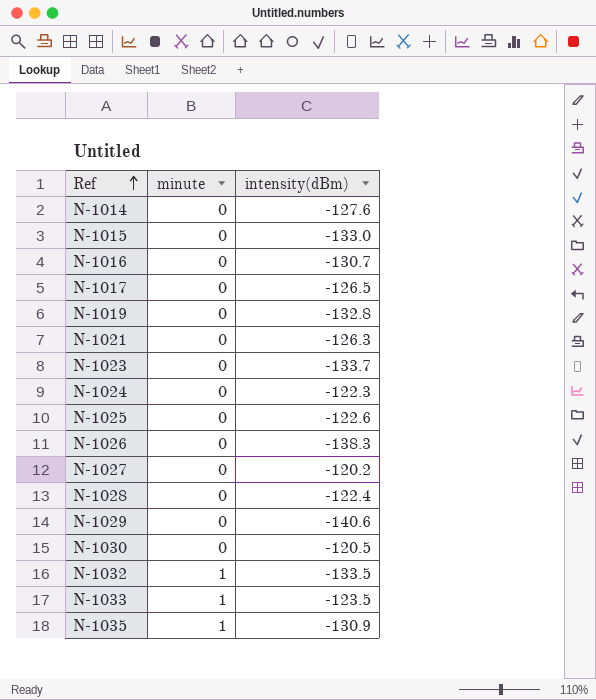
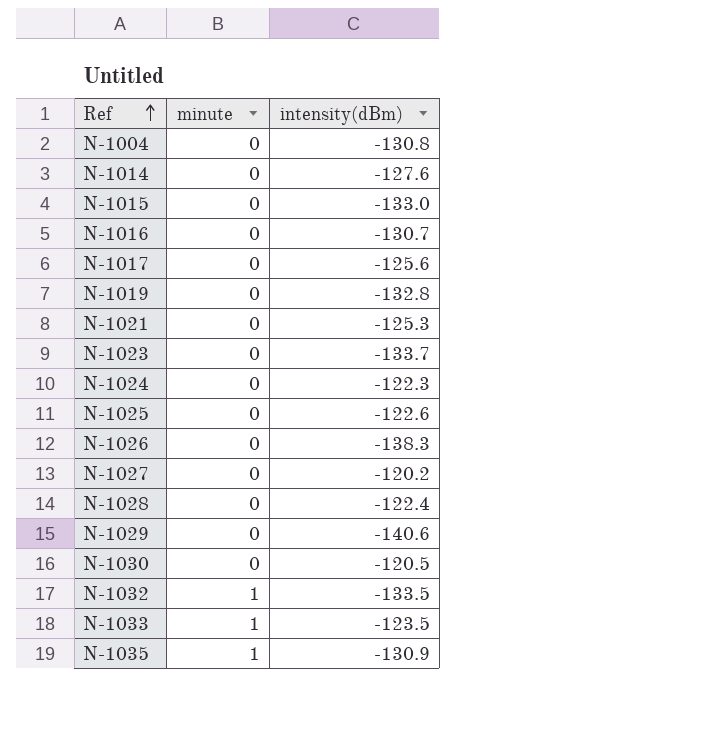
row N-1004: none -> 0 | -130.8
N-1017 | intensity(dBm): -126.5 -> -125.6
N-1021 | intensity(dBm): -126.3 -> -125.3

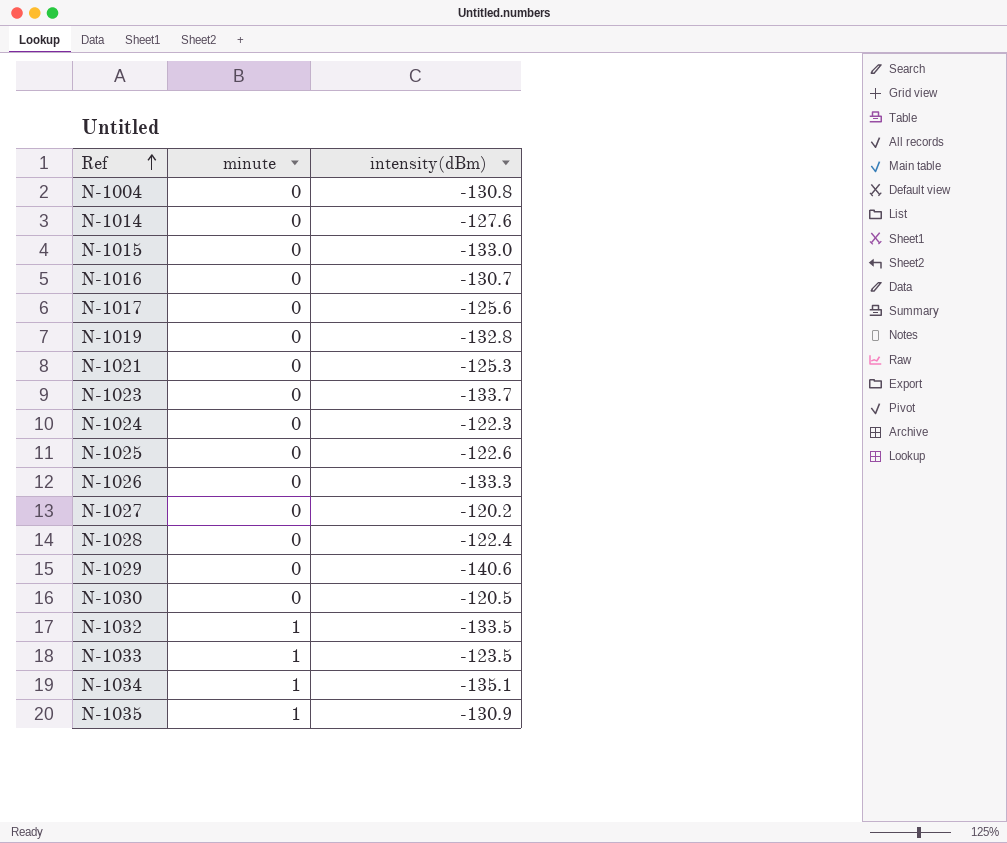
N-1026 | intensity(dBm): -138.3 -> -133.3
row N-1034: none -> 1 | -135.1

